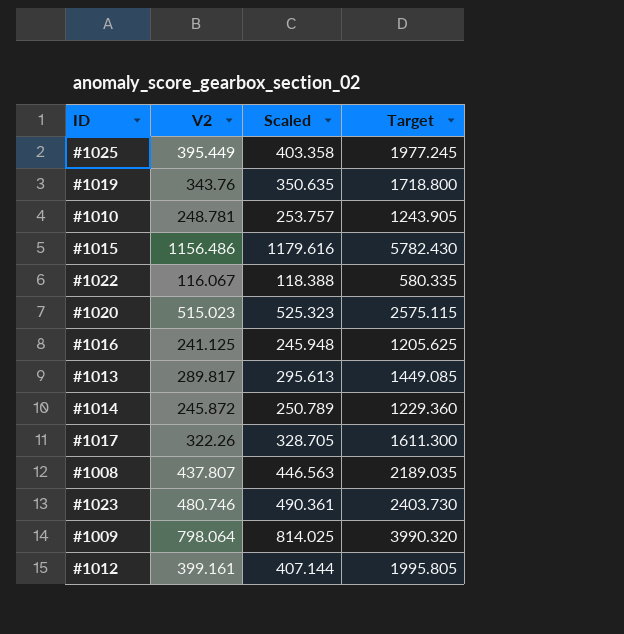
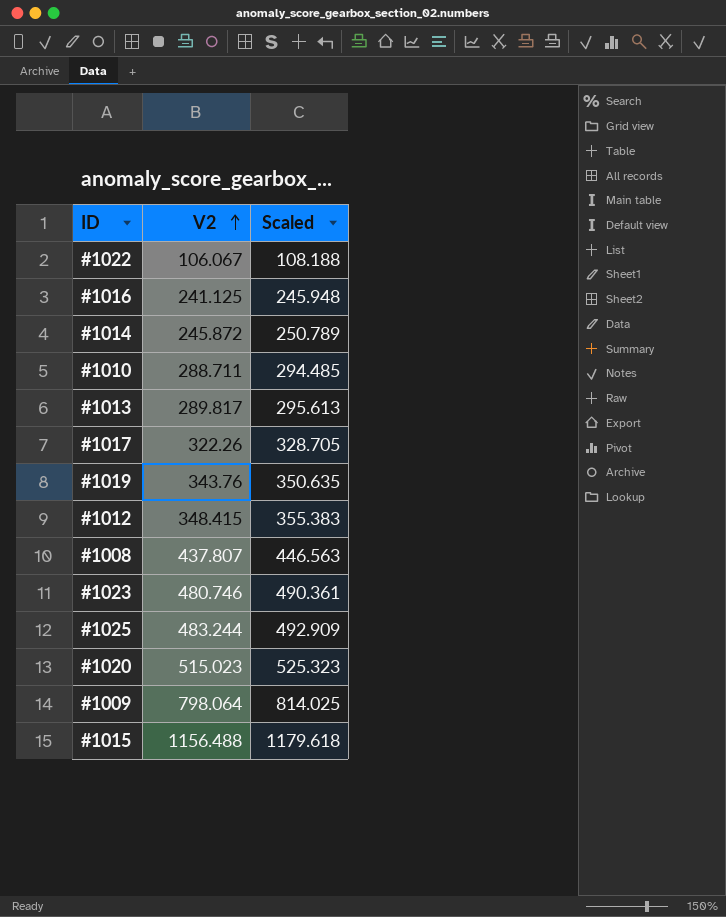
row order: none -> V2 ascending
column Target | formula: [V2] * 5 -> none
#1022 | V2: 116.067 -> 106.067
#1022 | Scaled: 118.388 -> 108.188
#1010 | V2: 248.781 -> 288.711
#1010 | Scaled: 253.757 -> 294.485
#1012 | V2: 399.161 -> 348.415
#1012 | Scaled: 407.144 -> 355.383
#1025 | V2: 395.449 -> 483.244
#1025 | Scaled: 403.358 -> 492.909
#1015 | V2: 1156.486 -> 1156.488
#1015 | Scaled: 1179.616 -> 1179.618

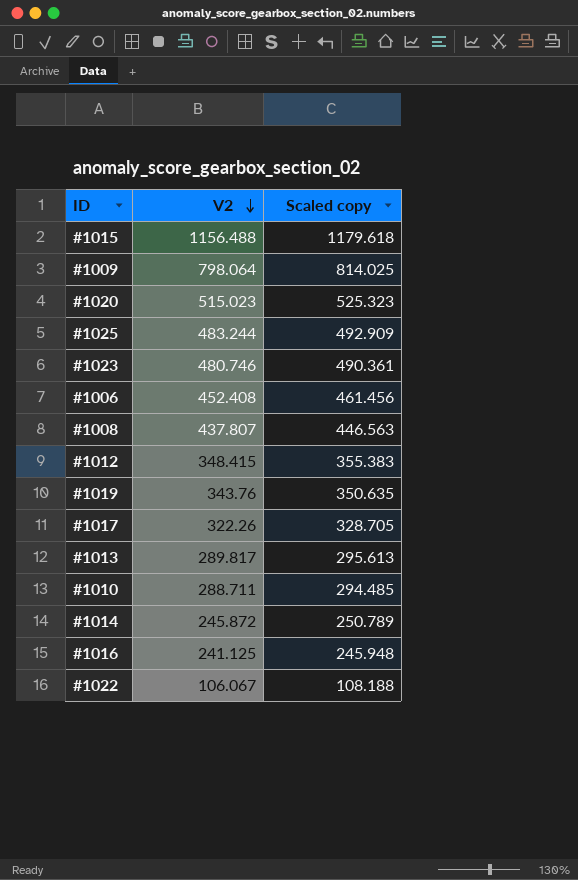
row order: V2 ascending -> V2 descending
column name: Scaled -> Scaled copy
row #1006: none -> 452.408 | 461.456

